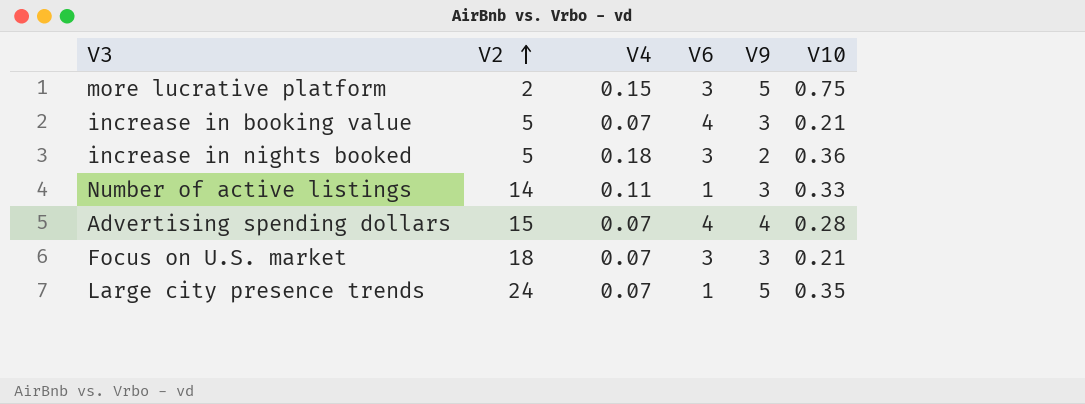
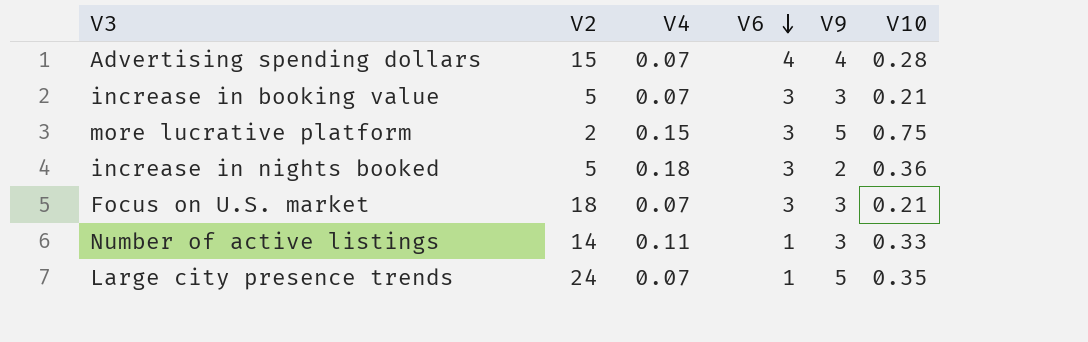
row order: V2 ascending -> V6 descending
increase in booking value | V6: 4 -> 3

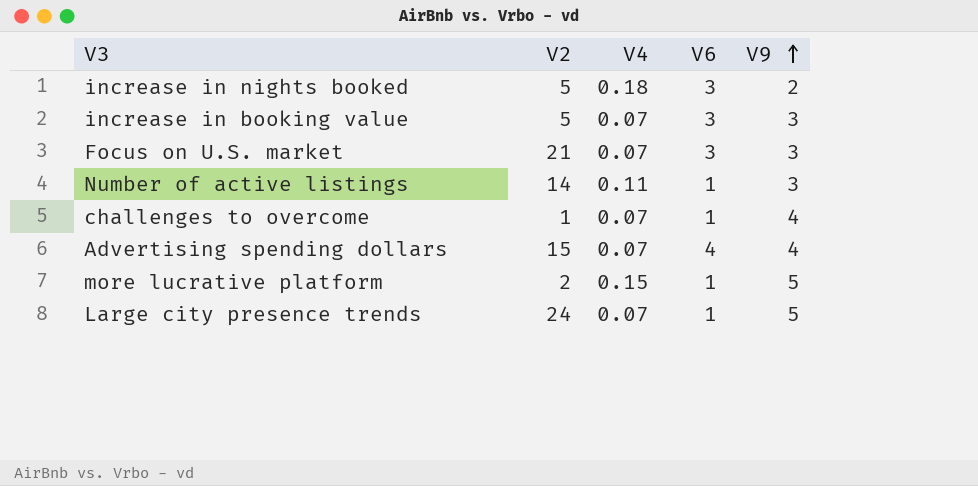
row order: V6 descending -> V9 ascending
column V10 | formula: [V4] * [V9] -> none
Focus on U.S. market | V2: 18 -> 21
row challenges to overcome: none -> 1 | 0.07 | 1 | 4
more lucrative platform | V6: 3 -> 1

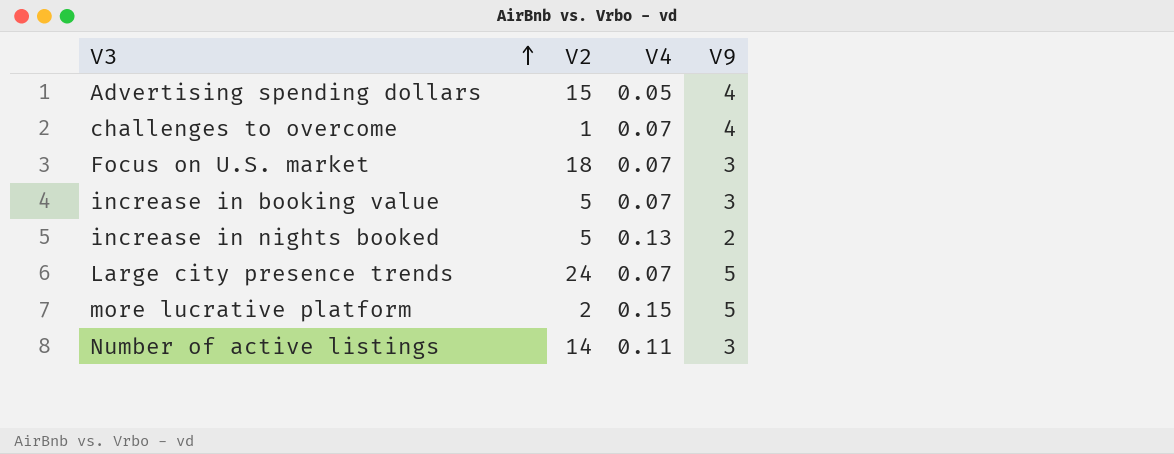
row order: V9 ascending -> V3 ascending
column V6 | position: 4 -> none
Advertising spending dollars | V4: 0.07 -> 0.05
Focus on U.S. market | V2: 21 -> 18
increase in nights booked | V4: 0.18 -> 0.13

